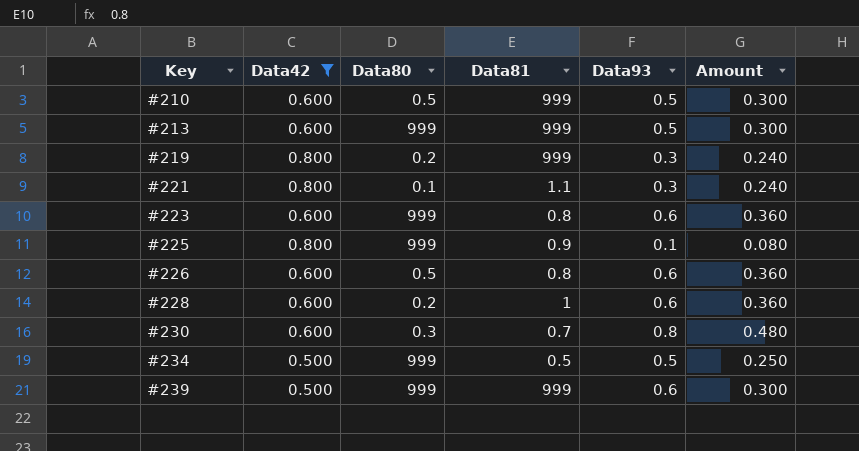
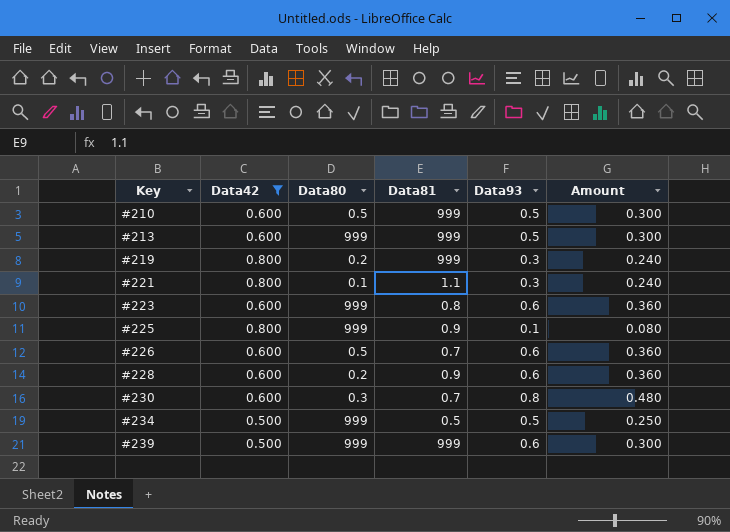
#226 | Data81: 0.8 -> 0.7
#228 | Data81: 1 -> 0.9

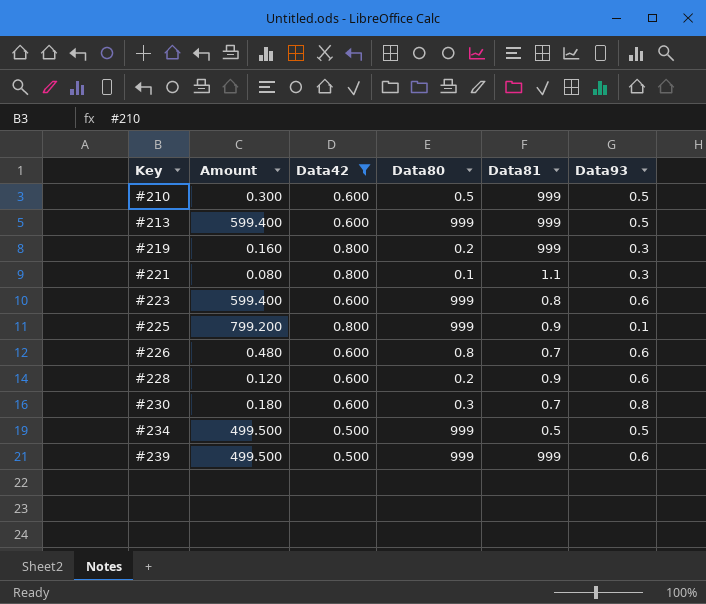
column Amount | formula: [Data42] * [Data93] -> [Data42] * [Data80]
column Amount | position: 6 -> 2
#226 | Data80: 0.5 -> 0.8

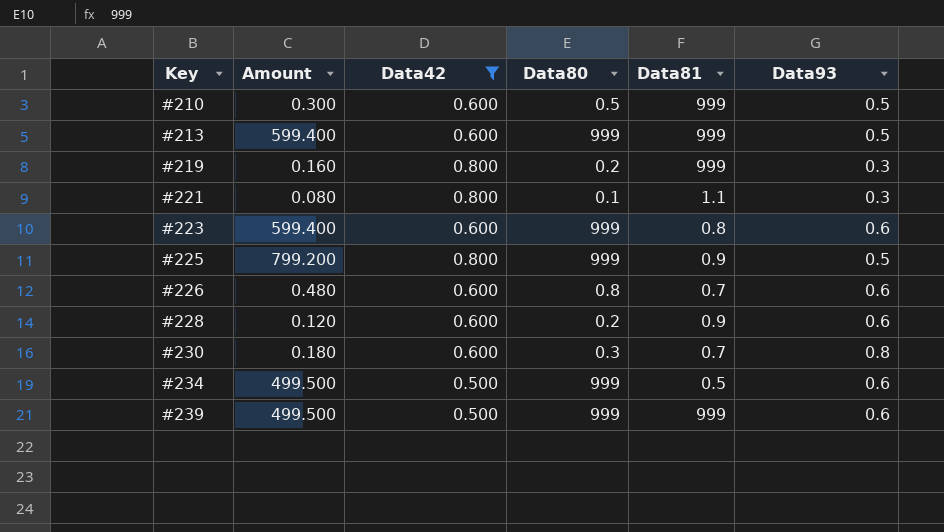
#225 | Data93: 0.1 -> 0.5
#234 | Data93: 0.5 -> 0.6

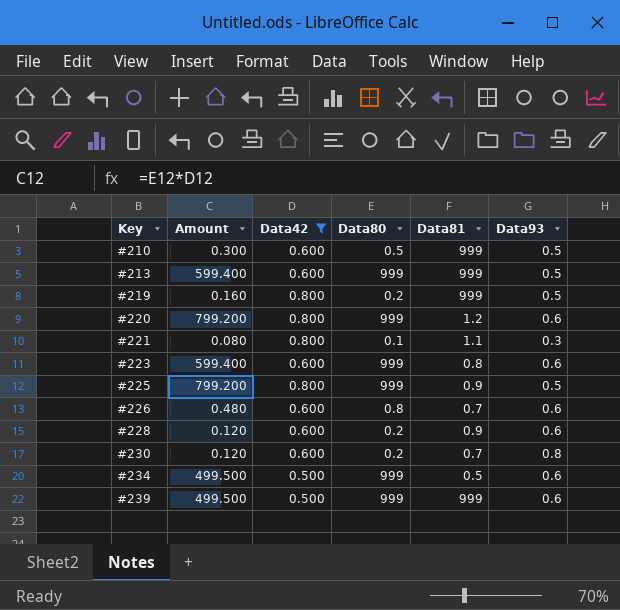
#219 | Data93: 0.3 -> 0.5
row #220: none -> 799.200 | 0.800 | 999 | 1.2 | 0.6
#230 | Amount: 0.180 -> 0.120
#230 | Data80: 0.3 -> 0.2

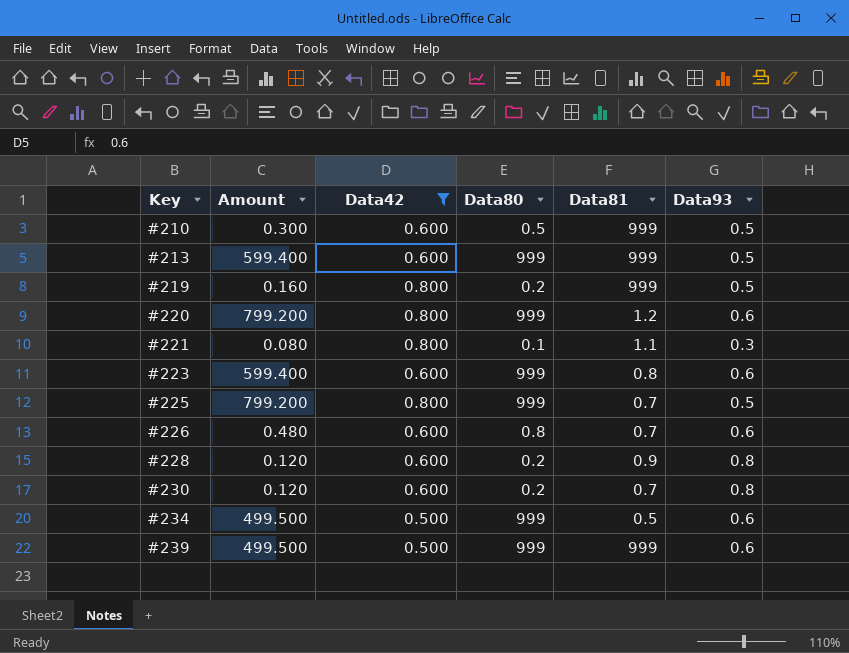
#225 | Data81: 0.9 -> 0.7
#228 | Data93: 0.6 -> 0.8

